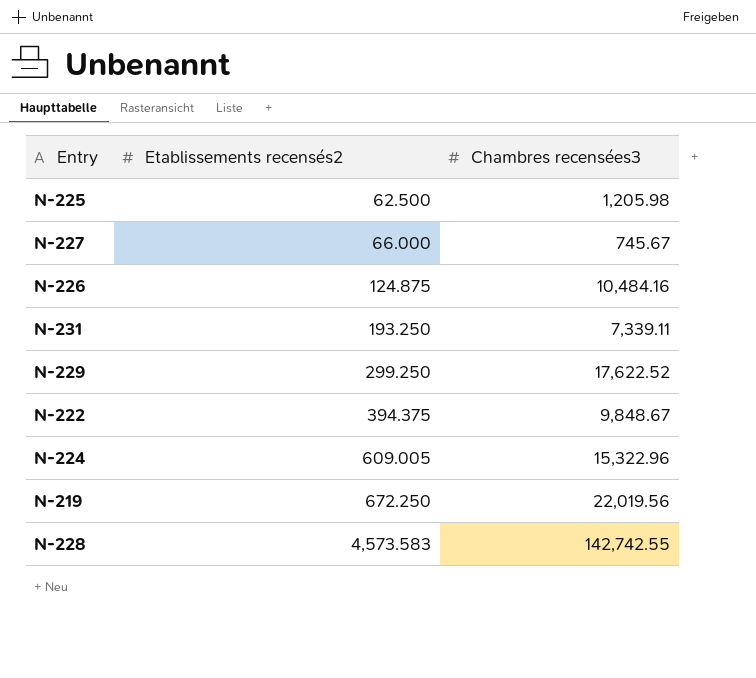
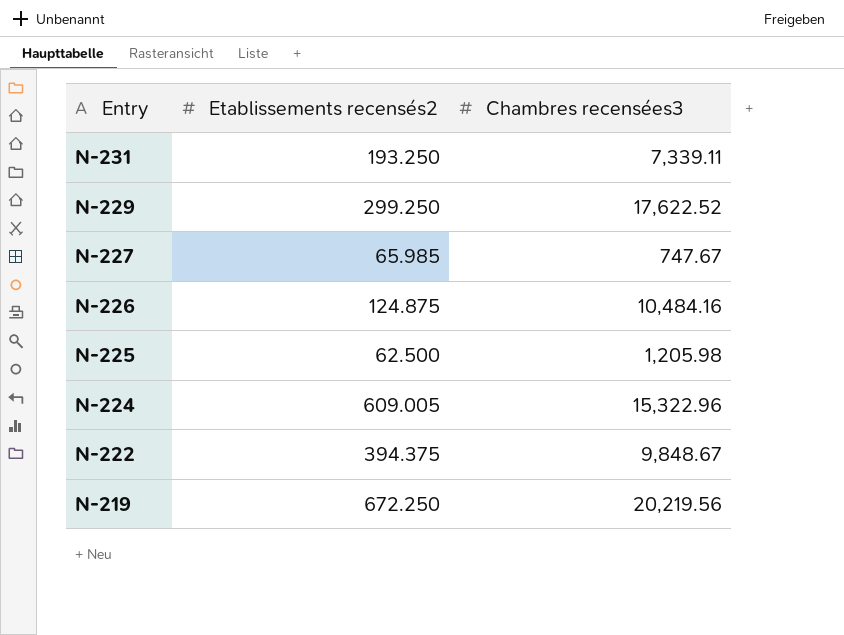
row order: Etablissements recensés2 ascending -> Entry descending
row N-228: 4,573.583 | 142,742.55 -> none
N-227 | Etablissements recensés2: 66.000 -> 65.985
N-227 | Chambres recensées3: 745.67 -> 747.67
N-219 | Chambres recensées3: 22,019.56 -> 20,219.56

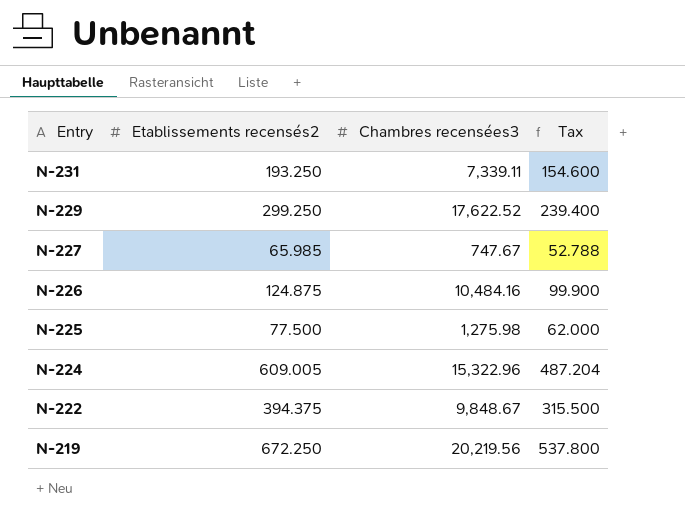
column Tax | formula: none -> [Etablissements recensés2] * 0.8
N-225 | Etablissements recensés2: 62.500 -> 77.500
N-225 | Chambres recensées3: 1,205.98 -> 1,275.98

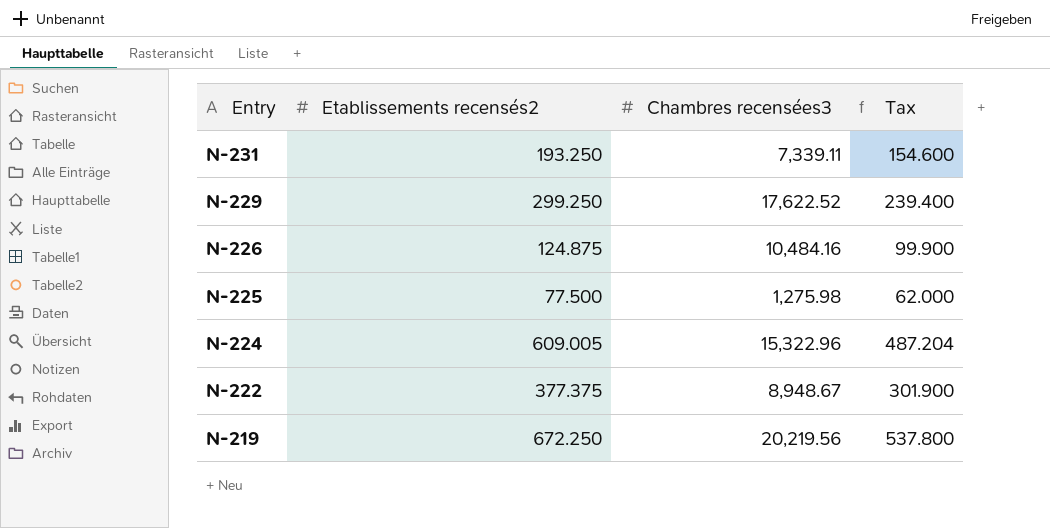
row N-227: 65.985 | 747.67 | 52.788 -> none
N-222 | Etablissements recensés2: 394.375 -> 377.375
N-222 | Chambres recensées3: 9,848.67 -> 8,948.67
N-222 | Tax: 315.500 -> 301.900

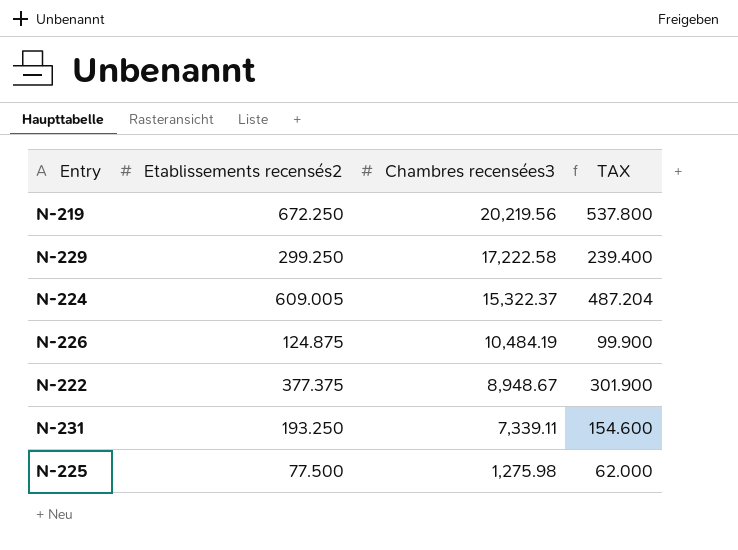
row order: Entry descending -> Chambres recensées3 descending
column name: Tax -> TAX
N-229 | Chambres recensées3: 17,622.52 -> 17,222.58
N-224 | Chambres recensées3: 15,322.96 -> 15,322.37
N-226 | Chambres recensées3: 10,484.16 -> 10,484.19

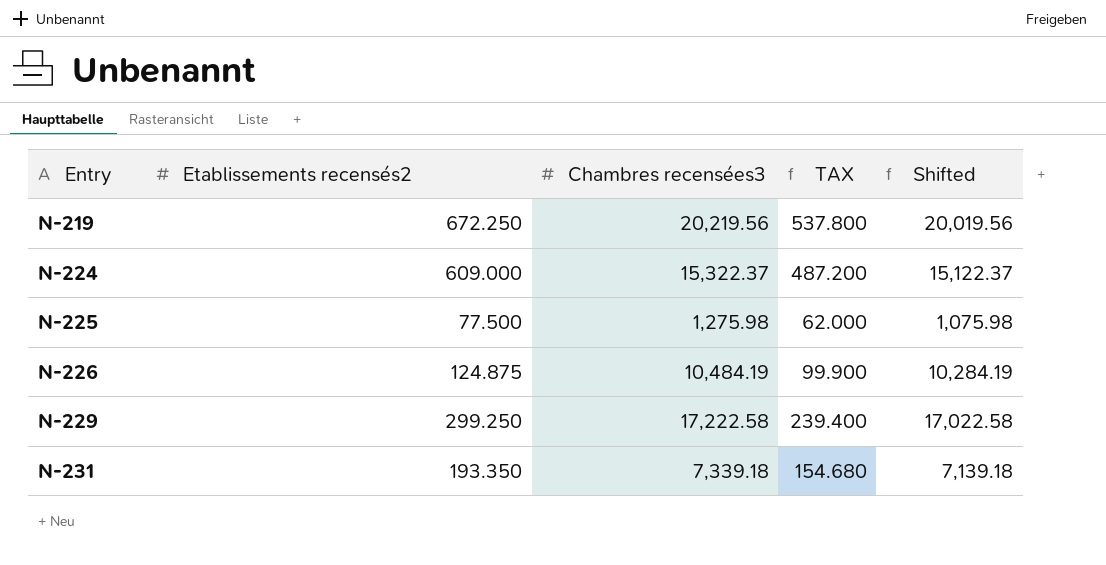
row order: Chambres recensées3 descending -> Entry ascending
column Shifted | formula: none -> [Chambres recensées3] - 200
row N-222: 377.375 | 8,948.67 | 301.900 -> none
N-224 | Etablissements recensés2: 609.005 -> 609.000
N-224 | TAX: 487.204 -> 487.200
N-231 | Etablissements recensés2: 193.250 -> 193.350
N-231 | Chambres recensées3: 7,339.11 -> 7,339.18
N-231 | TAX: 154.600 -> 154.680

